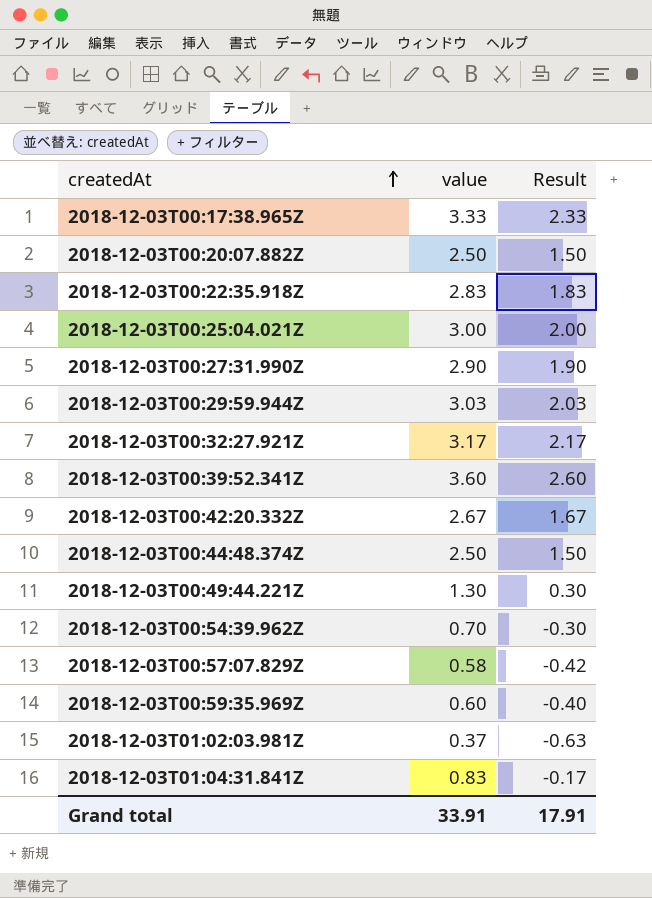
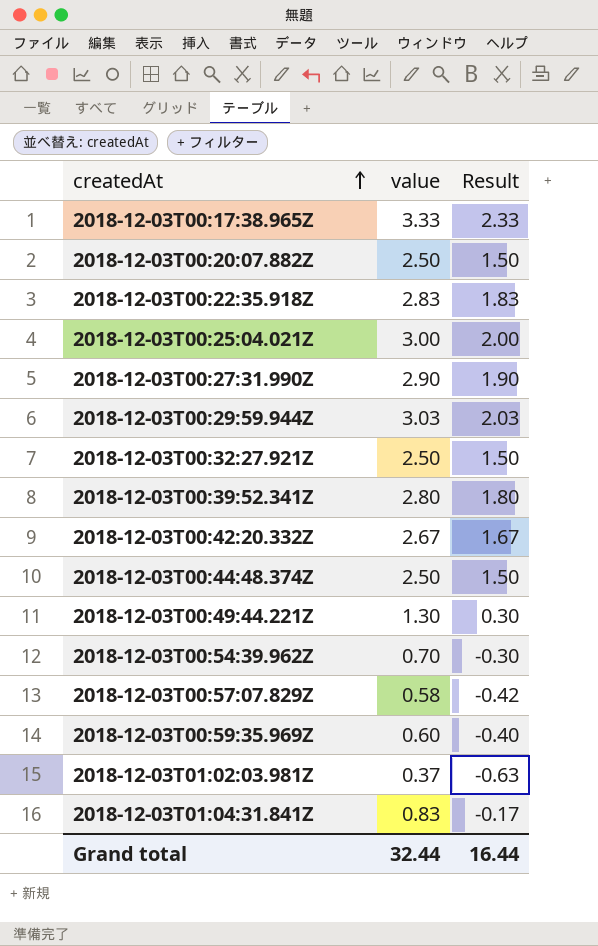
2018-12-03T00:32:27.921Z | value: 3.17 -> 2.50
2018-12-03T00:32:27.921Z | Result: 2.17 -> 1.50
2018-12-03T00:39:52.341Z | value: 3.60 -> 2.80
2018-12-03T00:39:52.341Z | Result: 2.60 -> 1.80
Grand total | value: 33.91 -> 32.44
Grand total | Result: 17.91 -> 16.44

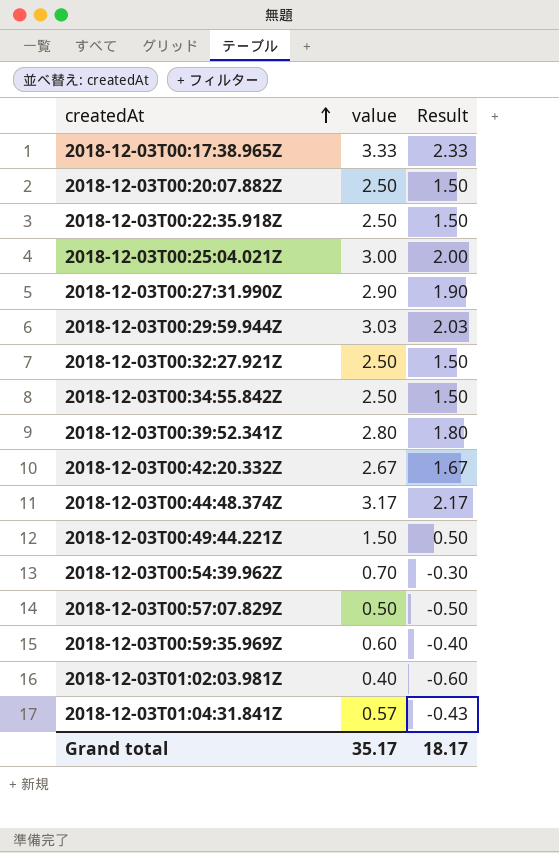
2018-12-03T00:22:35.918Z | value: 2.83 -> 2.50
2018-12-03T00:22:35.918Z | Result: 1.83 -> 1.50
row 2018-12-03T00:34:55.842Z: none -> 2.50 | 1.50
2018-12-03T00:44:48.374Z | value: 2.50 -> 3.17
2018-12-03T00:44:48.374Z | Result: 1.50 -> 2.17
2018-12-03T00:49:44.221Z | value: 1.30 -> 1.50
2018-12-03T00:49:44.221Z | Result: 0.30 -> 0.50
2018-12-03T00:57:07.829Z | value: 0.58 -> 0.50
2018-12-03T00:57:07.829Z | Result: -0.42 -> -0.50
2018-12-03T01:02:03.981Z | value: 0.37 -> 0.40
2018-12-03T01:02:03.981Z | Result: -0.63 -> -0.60
2018-12-03T01:04:31.841Z | value: 0.83 -> 0.57
2018-12-03T01:04:31.841Z | Result: -0.17 -> -0.43
Grand total | value: 32.44 -> 35.17
Grand total | Result: 16.44 -> 18.17

